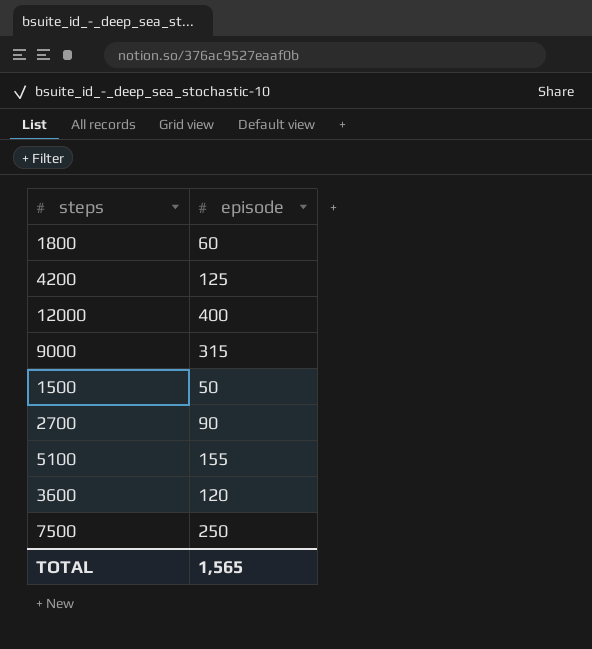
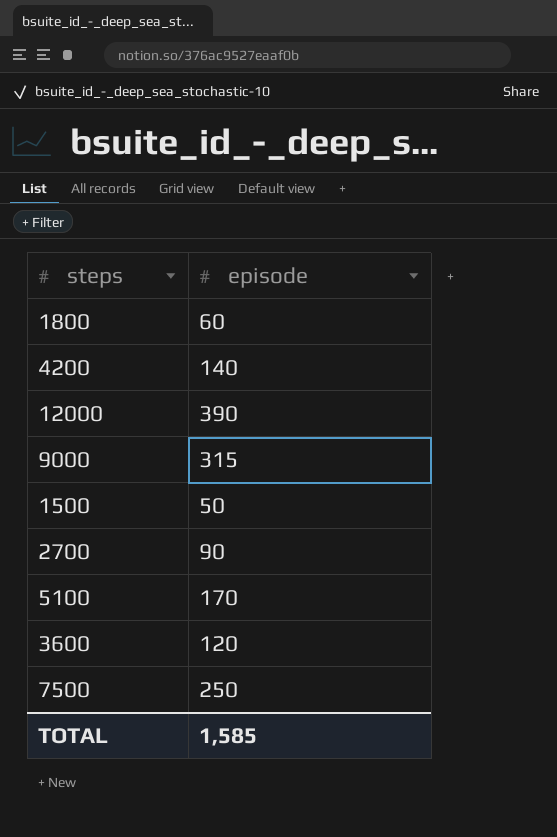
4200 | episode: 125 -> 140
12000 | episode: 400 -> 390
5100 | episode: 155 -> 170
TOTAL | episode: 1,565 -> 1,585

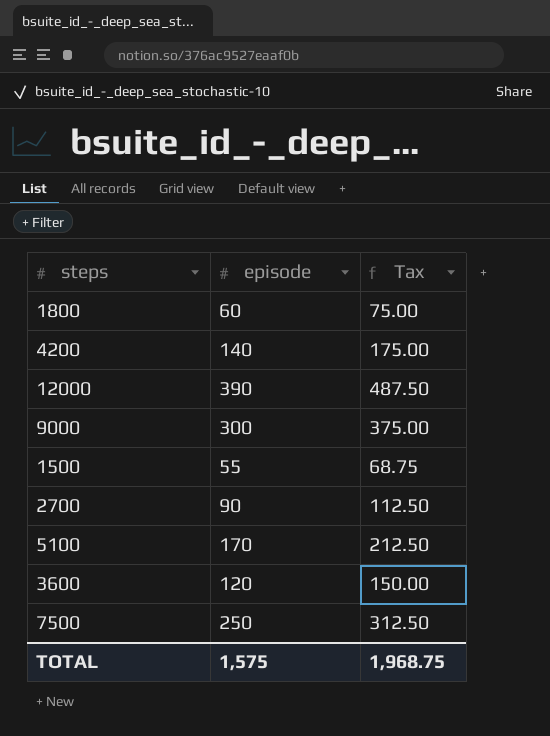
column Tax | formula: none -> [episode] * 1.25
9000 | episode: 315 -> 300
1500 | episode: 50 -> 55
TOTAL | episode: 1,585 -> 1,575

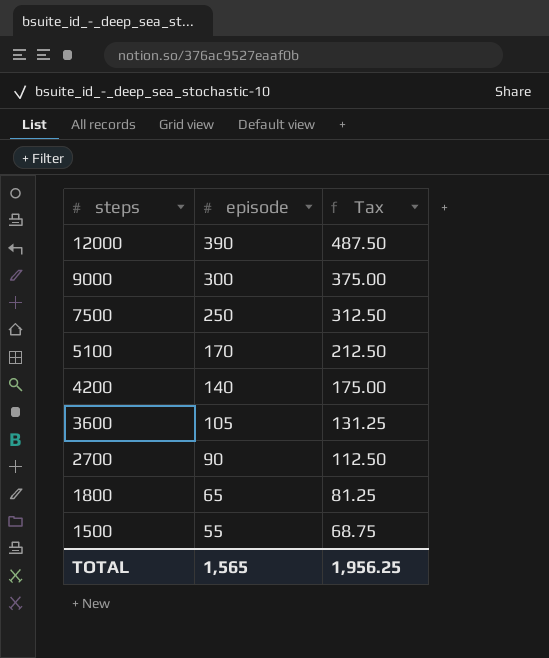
row order: none -> steps descending
3600 | episode: 120 -> 105
3600 | Tax: 150.00 -> 131.25
1800 | episode: 60 -> 65
1800 | Tax: 75.00 -> 81.25
TOTAL | episode: 1,575 -> 1,565
TOTAL | Tax: 1,968.75 -> 1,956.25

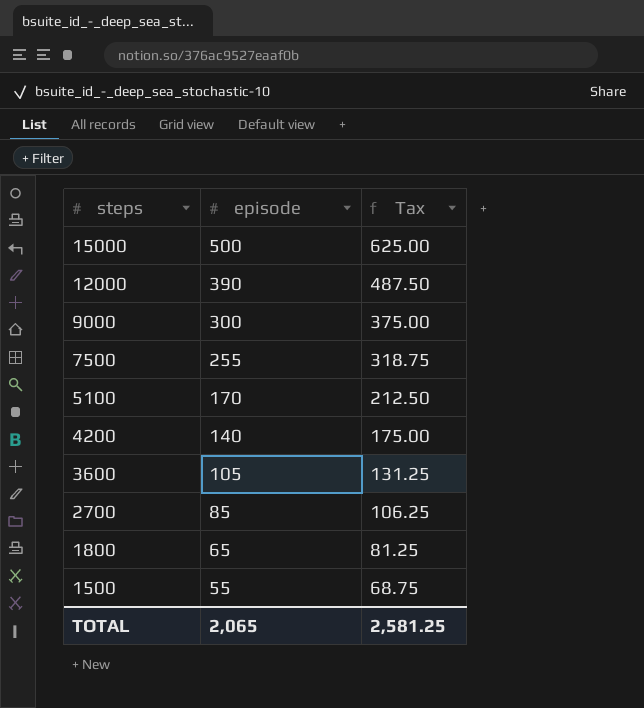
row 15000: none -> 500 | 625.00
7500 | episode: 250 -> 255
7500 | Tax: 312.50 -> 318.75
2700 | episode: 90 -> 85
2700 | Tax: 112.50 -> 106.25
TOTAL | episode: 1,565 -> 2,065
TOTAL | Tax: 1,956.25 -> 2,581.25

